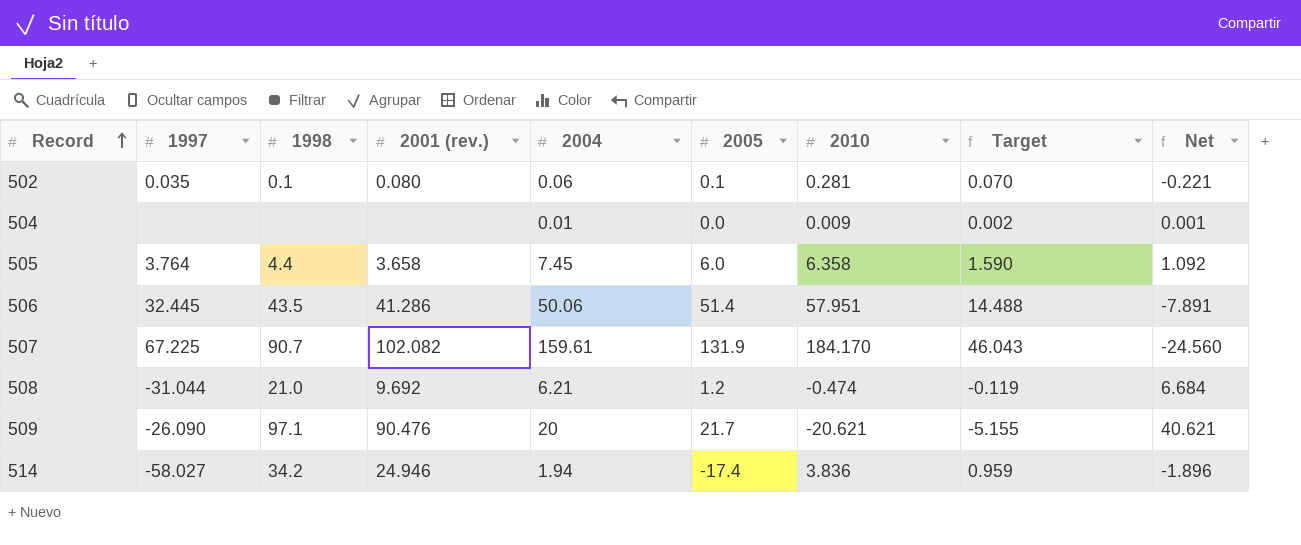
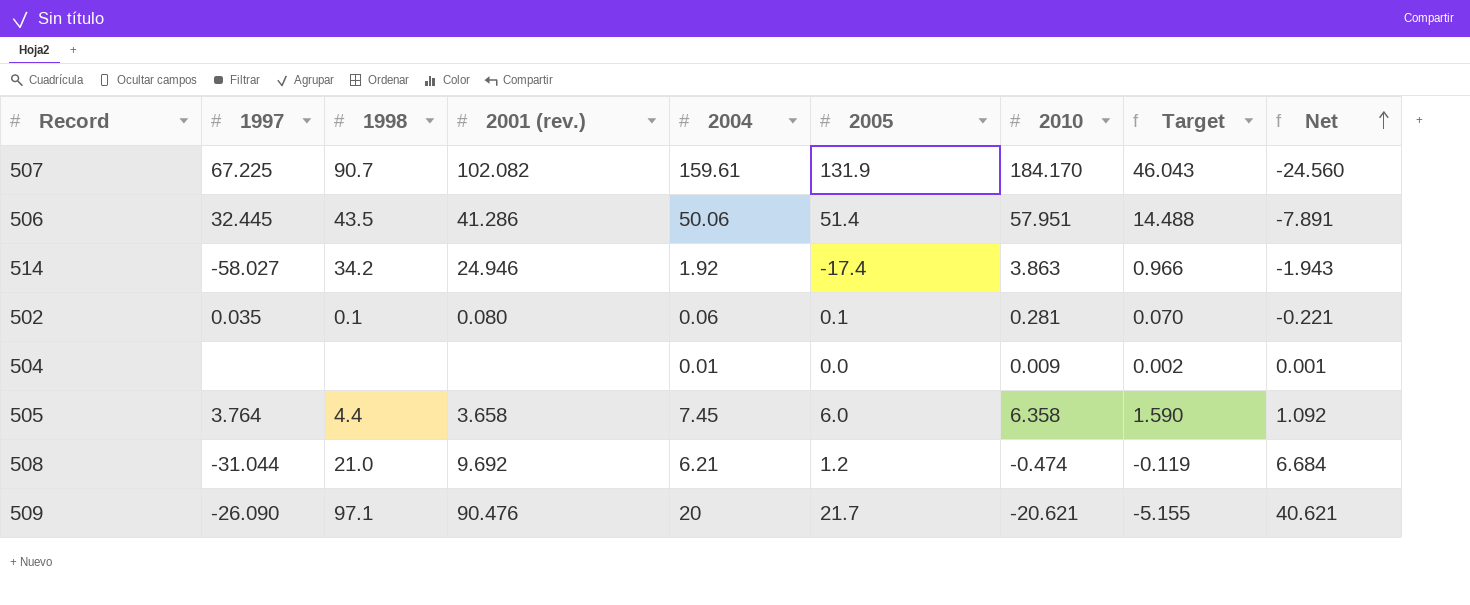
row order: Record ascending -> Net ascending
514 | 2004: 1.94 -> 1.92
514 | 2010: 3.836 -> 3.863
514 | Target: 0.959 -> 0.966
514 | Net: -1.896 -> -1.943

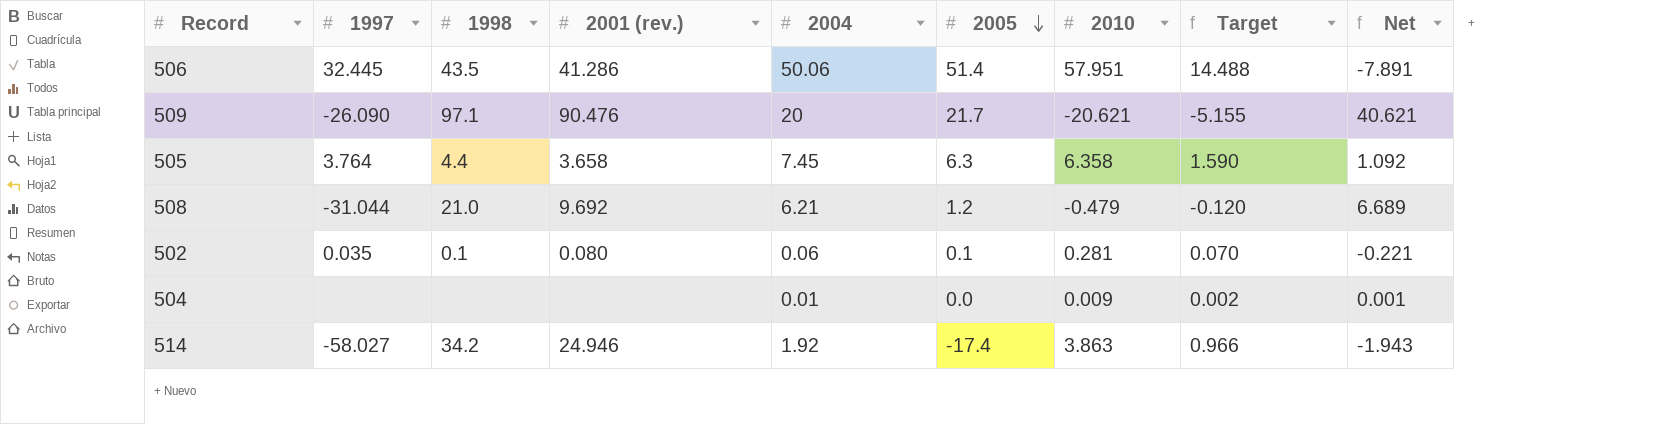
row order: Net ascending -> 2005 descending
row 507: 67.225 | 90.7 | 102.082 | 159.61 | 131.9 | 184.170 | 46.043 | -24.560 -> none
505 | 2005: 6.0 -> 6.3
508 | 2010: -0.474 -> -0.479
508 | Target: -0.119 -> -0.120
508 | Net: 6.684 -> 6.689

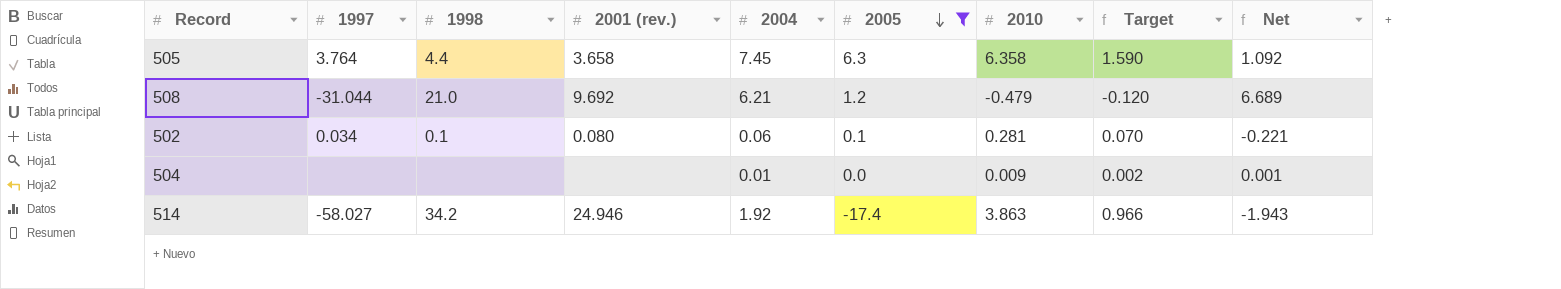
filter: none -> 2005 <= 6.3
502 | 1997: 0.035 -> 0.034

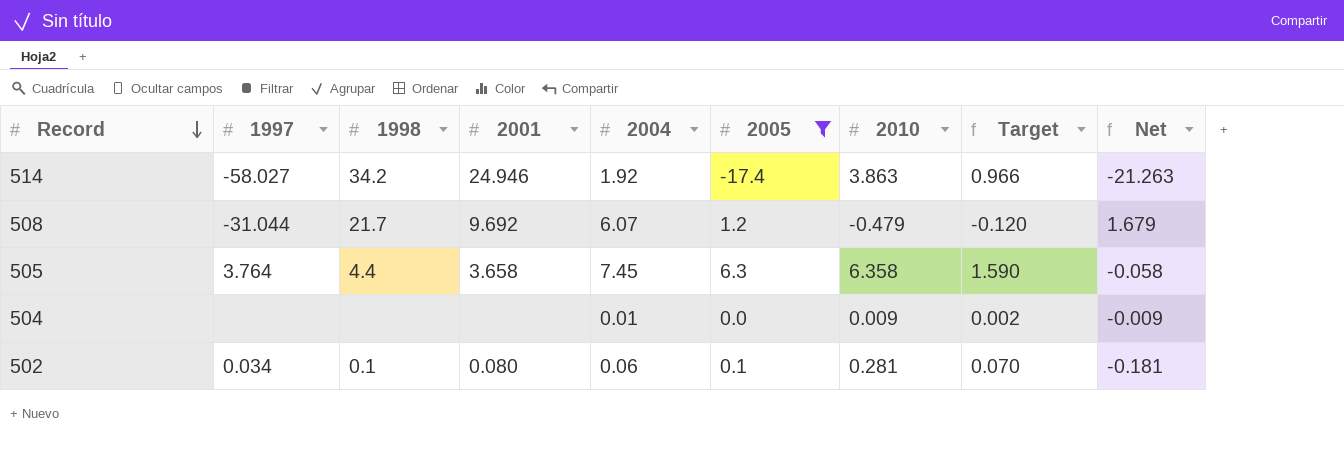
row order: 2005 descending -> Record descending
column name: 2001 (rev.) -> 2001
column Net | formula: [2004] - [2010] -> [2005] - [2010]
508 | 1998: 21.0 -> 21.7
508 | 2004: 6.21 -> 6.07

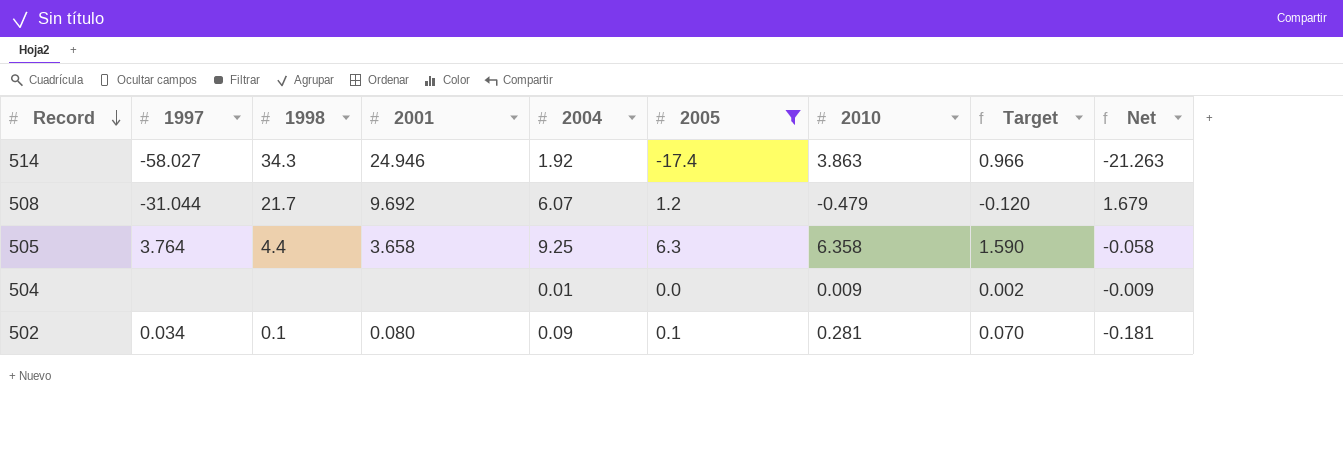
514 | 1998: 34.2 -> 34.3
505 | 2004: 7.45 -> 9.25
502 | 2004: 0.06 -> 0.09

